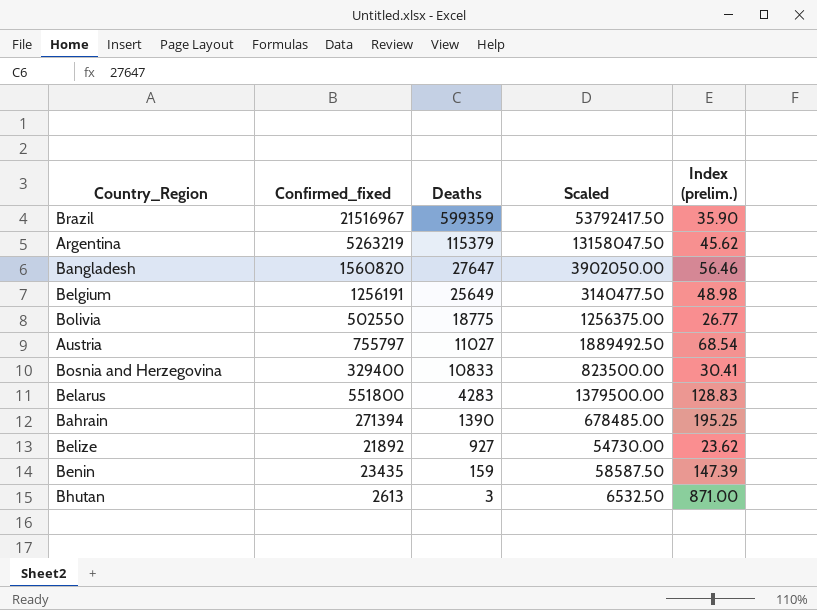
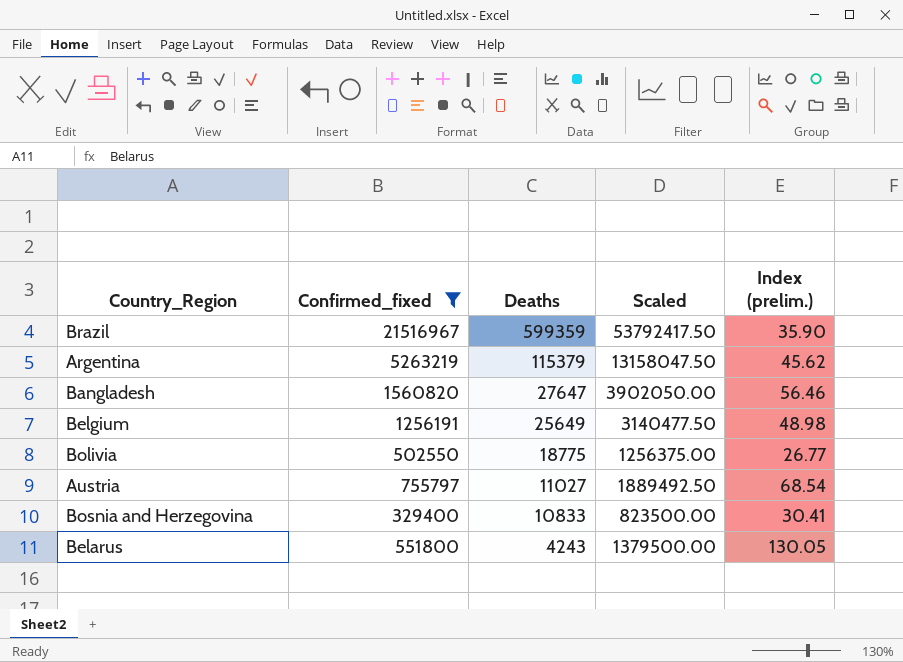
filter: none -> Confirmed_fixed >= 329400
Belarus | Deaths: 4283 -> 4243
Belarus | Index (prelim.): 128.83 -> 130.05

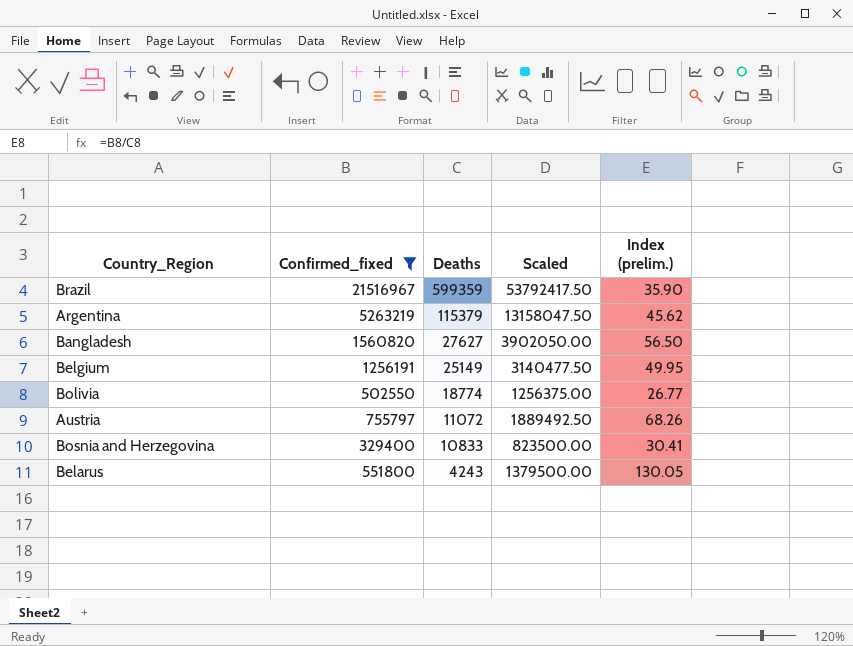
Bangladesh | Deaths: 27647 -> 27627
Bangladesh | Index (prelim.): 56.46 -> 56.50
Belgium | Deaths: 25649 -> 25149
Belgium | Index (prelim.): 48.98 -> 49.95
Bolivia | Deaths: 18775 -> 18774
Austria | Deaths: 11027 -> 11072
Austria | Index (prelim.): 68.54 -> 68.26

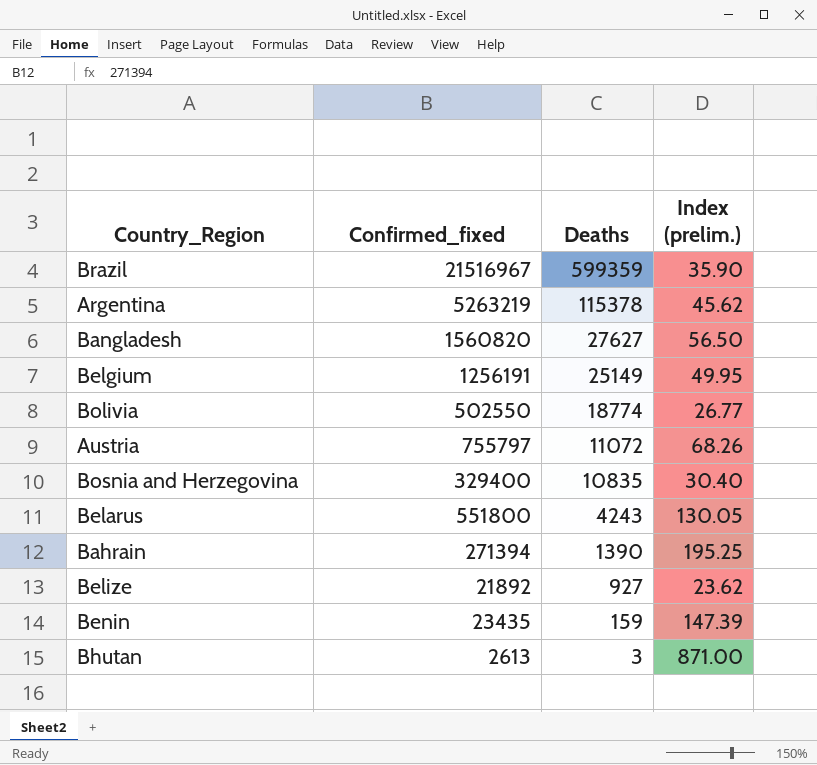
filter: Confirmed_fixed >= 329400 -> none
column Scaled | formula: [Confirmed_fixed] * 2.5 -> none
Argentina | Deaths: 115379 -> 115378
Bosnia and Herzegovina | Deaths: 10833 -> 10835
Bosnia and Herzegovina | Index (prelim.): 30.41 -> 30.40

